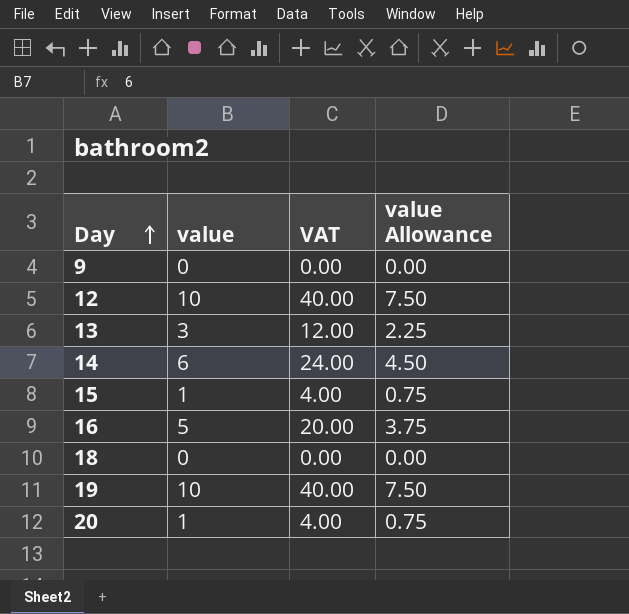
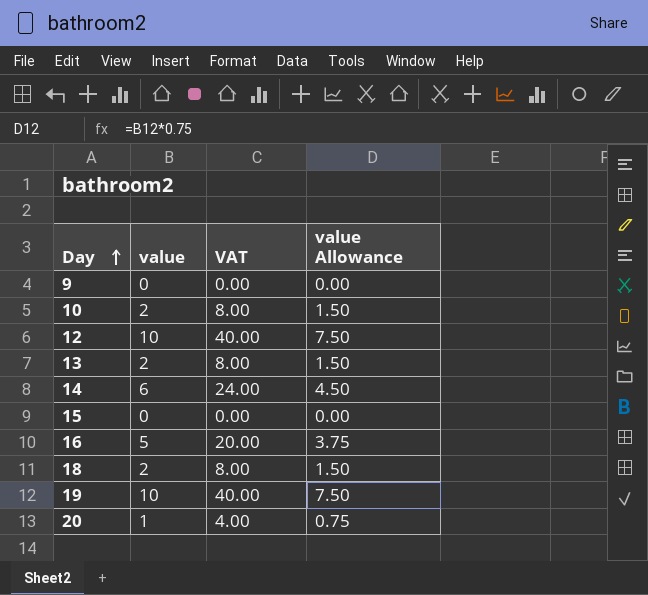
row 10: none -> 2 | 8.00 | 1.50
13 | value: 3 -> 2
13 | VAT: 12.00 -> 8.00
13 | value Allowance: 2.25 -> 1.50
15 | value: 1 -> 0
15 | VAT: 4.00 -> 0.00
15 | value Allowance: 0.75 -> 0.00
18 | value: 0 -> 2
18 | VAT: 0.00 -> 8.00
18 | value Allowance: 0.00 -> 1.50

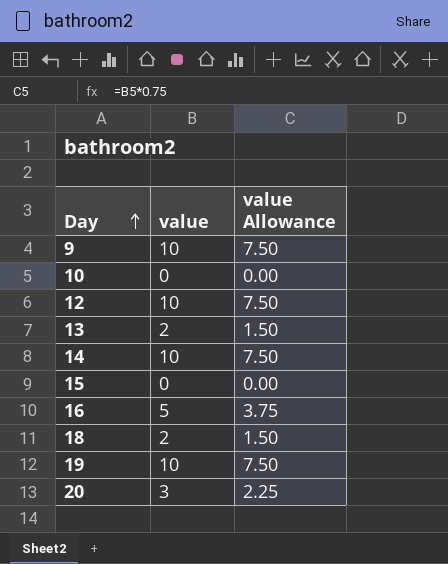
column VAT | formula: [value] * 4 -> none
9 | value: 0 -> 10
9 | value Allowance: 0.00 -> 7.50
10 | value: 2 -> 0
10 | value Allowance: 1.50 -> 0.00
14 | value: 6 -> 10
14 | value Allowance: 4.50 -> 7.50
20 | value: 1 -> 3
20 | value Allowance: 0.75 -> 2.25

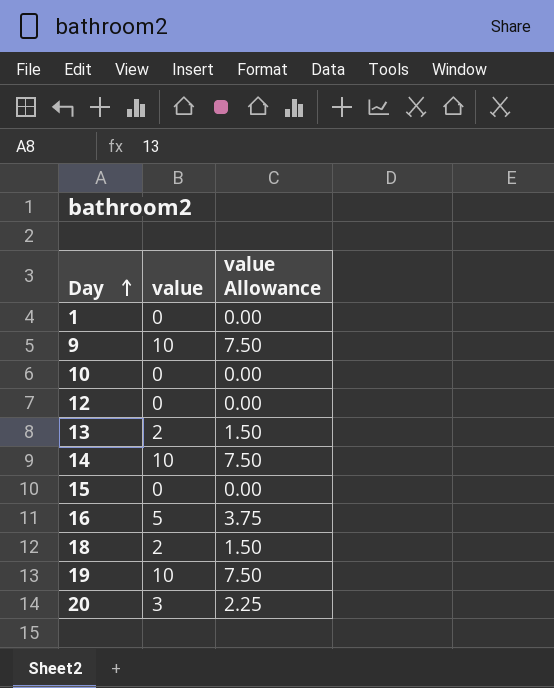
row 1: none -> 0 | 0.00
12 | value: 10 -> 0
12 | value Allowance: 7.50 -> 0.00

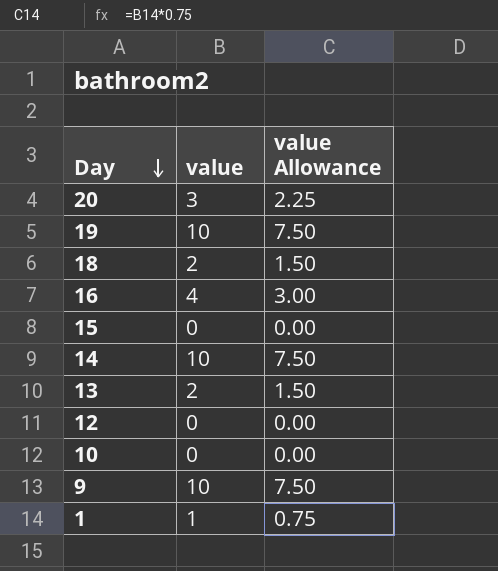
row order: Day ascending -> Day descending
16 | value: 5 -> 4
16 | value Allowance: 3.75 -> 3.00
1 | value: 0 -> 1
1 | value Allowance: 0.00 -> 0.75

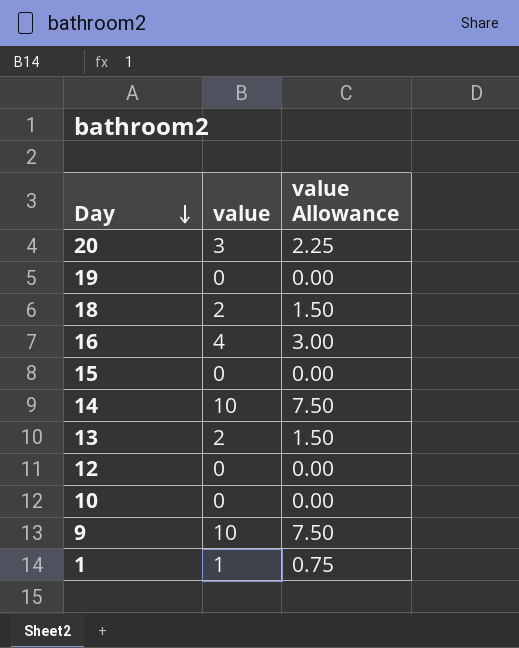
19 | value: 10 -> 0
19 | value Allowance: 7.50 -> 0.00

